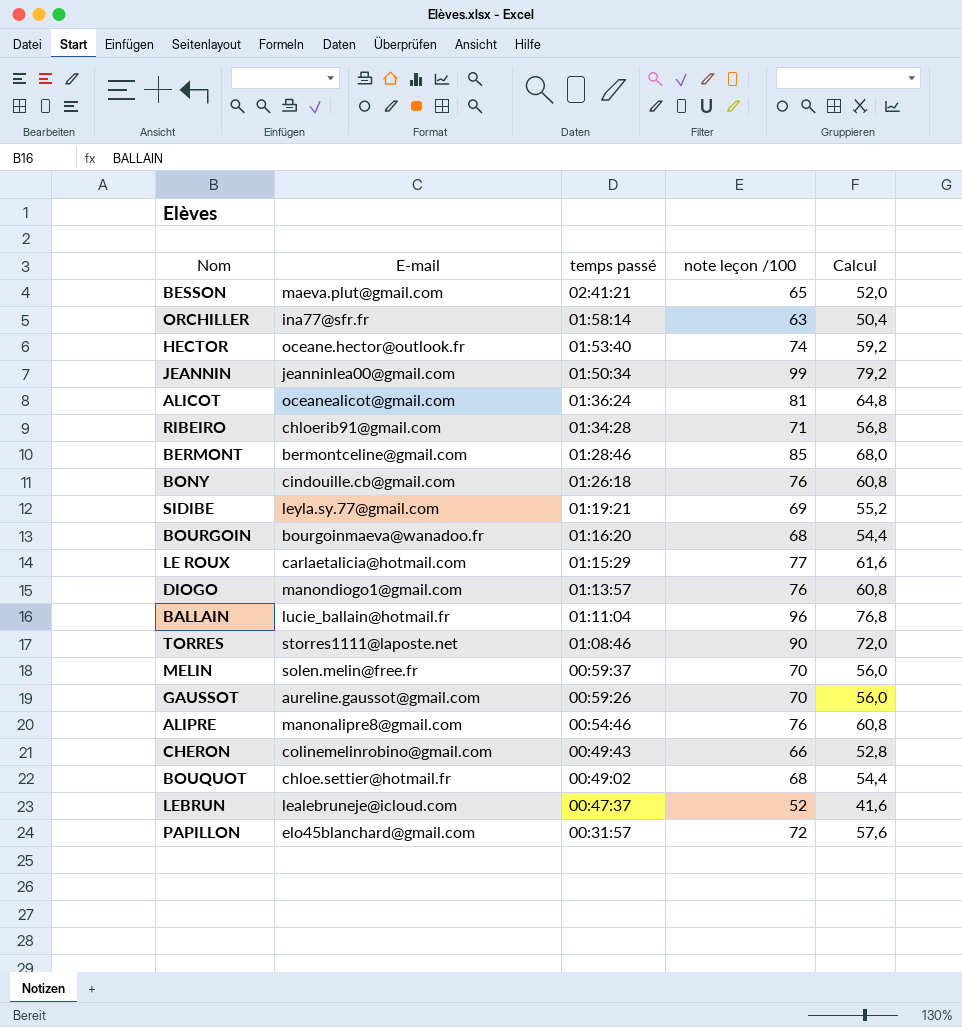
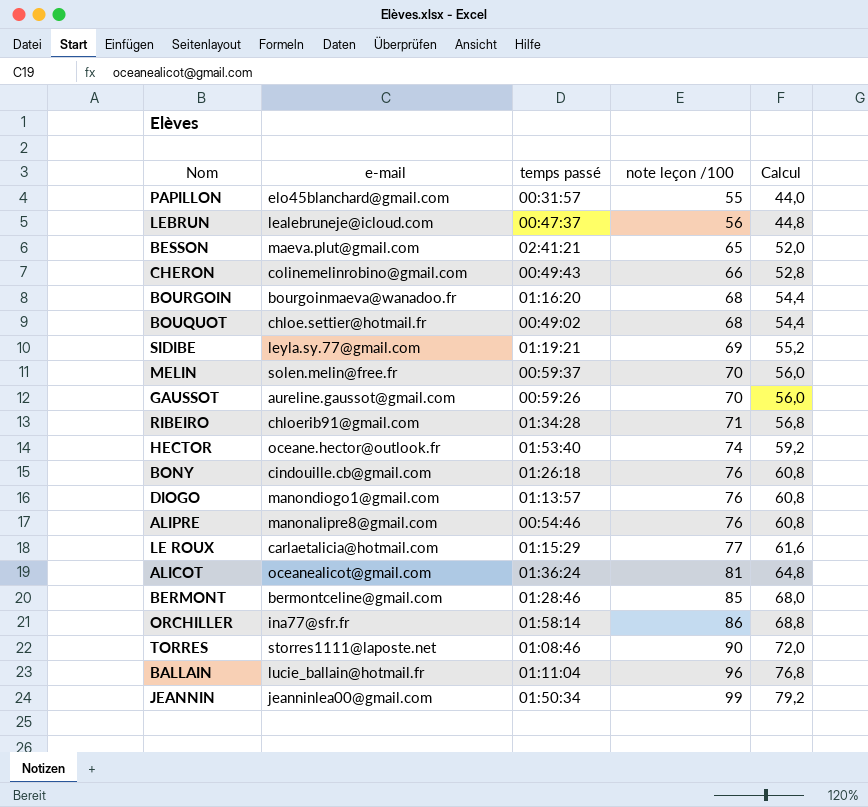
row order: temps passé descending -> note leçon /100 ascending
column name: E-mail -> e-mail
PAPILLON | note leçon /100: 72 -> 55
PAPILLON | Calcul: 57,6 -> 44,0
LEBRUN | note leçon /100: 52 -> 56
LEBRUN | Calcul: 41,6 -> 44,8
ORCHILLER | note leçon /100: 63 -> 86
ORCHILLER | Calcul: 50,4 -> 68,8

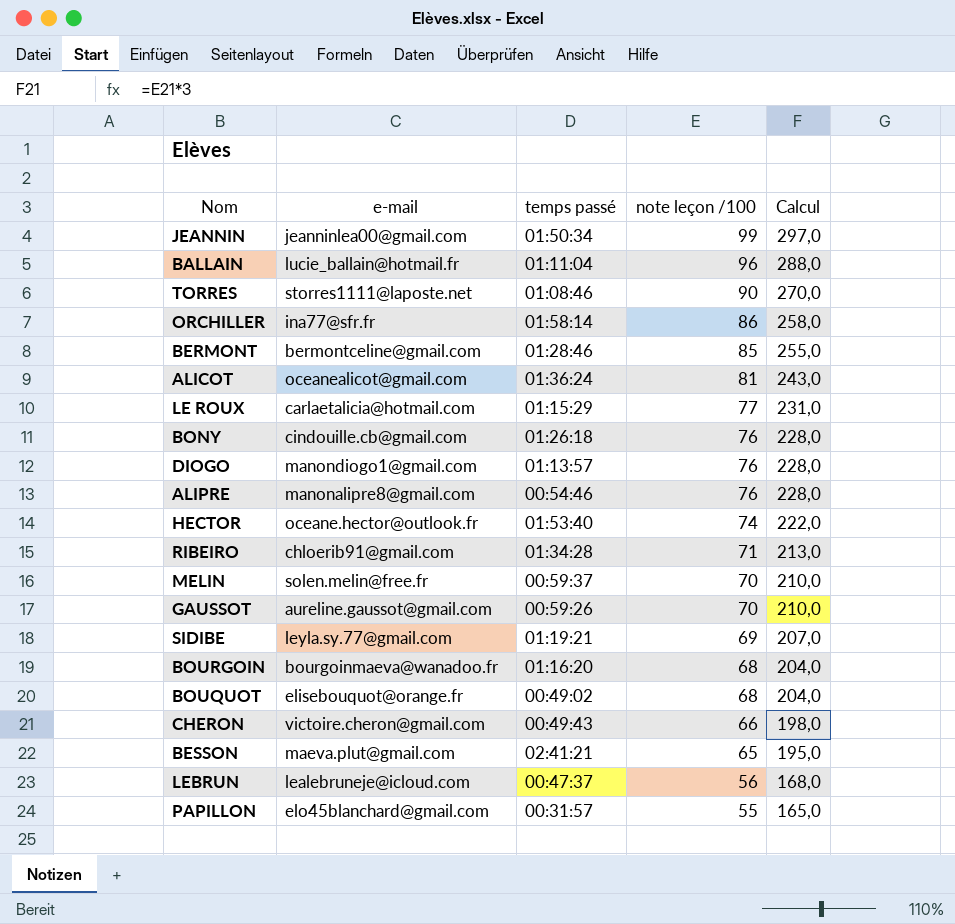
row order: note leçon /100 ascending -> note leçon /100 descending
column Calcul | formula: [note leçon /100] * 0,8 -> [note leçon /100] * 3
BOUQUOT | e-mail: chloe.settier@hotmail.fr -> elisebouquot@orange.fr
CHERON | e-mail: colinemelinrobino@gmail.com -> victoire.cheron@gmail.com

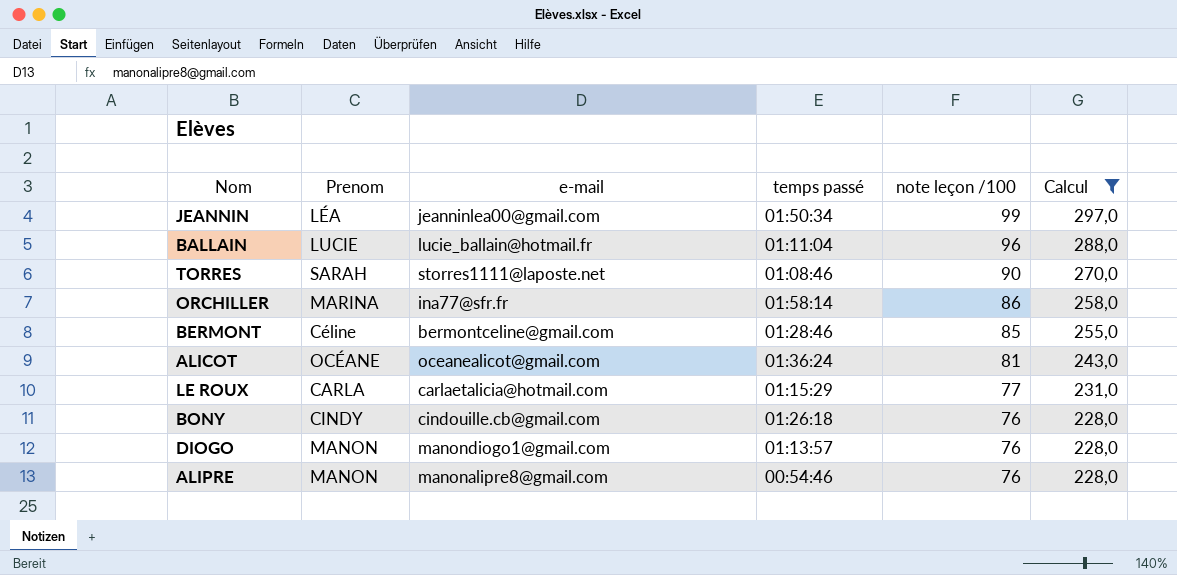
filter: none -> Calcul >= 228,0
column Prenom | position: none -> 2

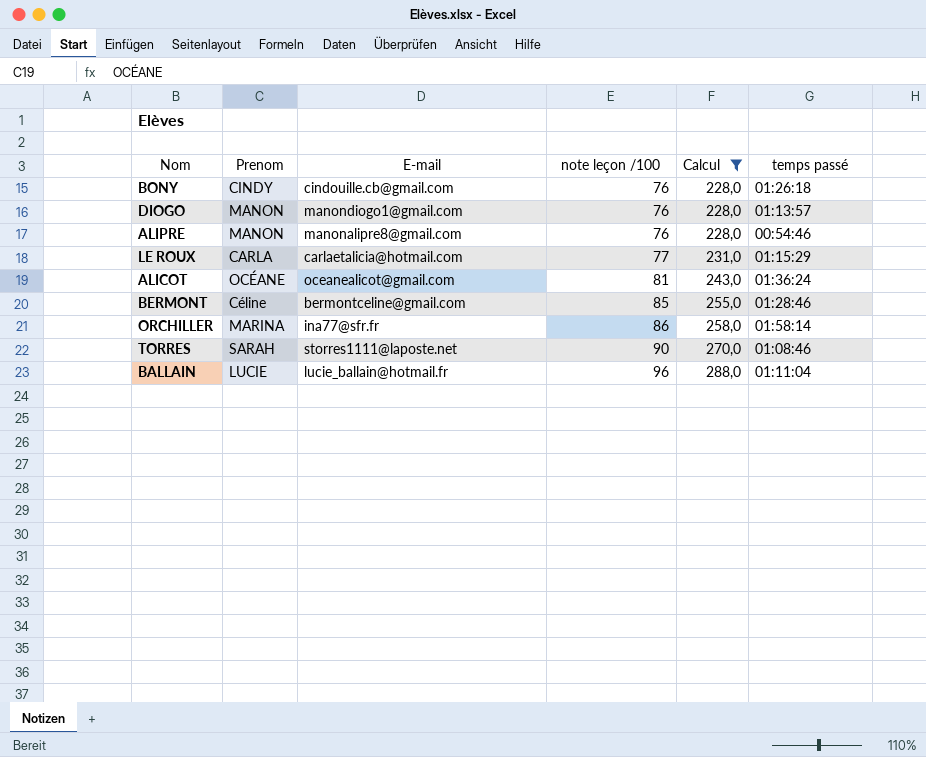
row order: note leçon /100 descending -> note leçon /100 ascending
column name: e-mail -> E-mail
column temps passé | position: 4 -> 6
row JEANNIN: LÉA | jeanninlea00@gmail.com | 01:50:34 | 99 | 297,0 -> none

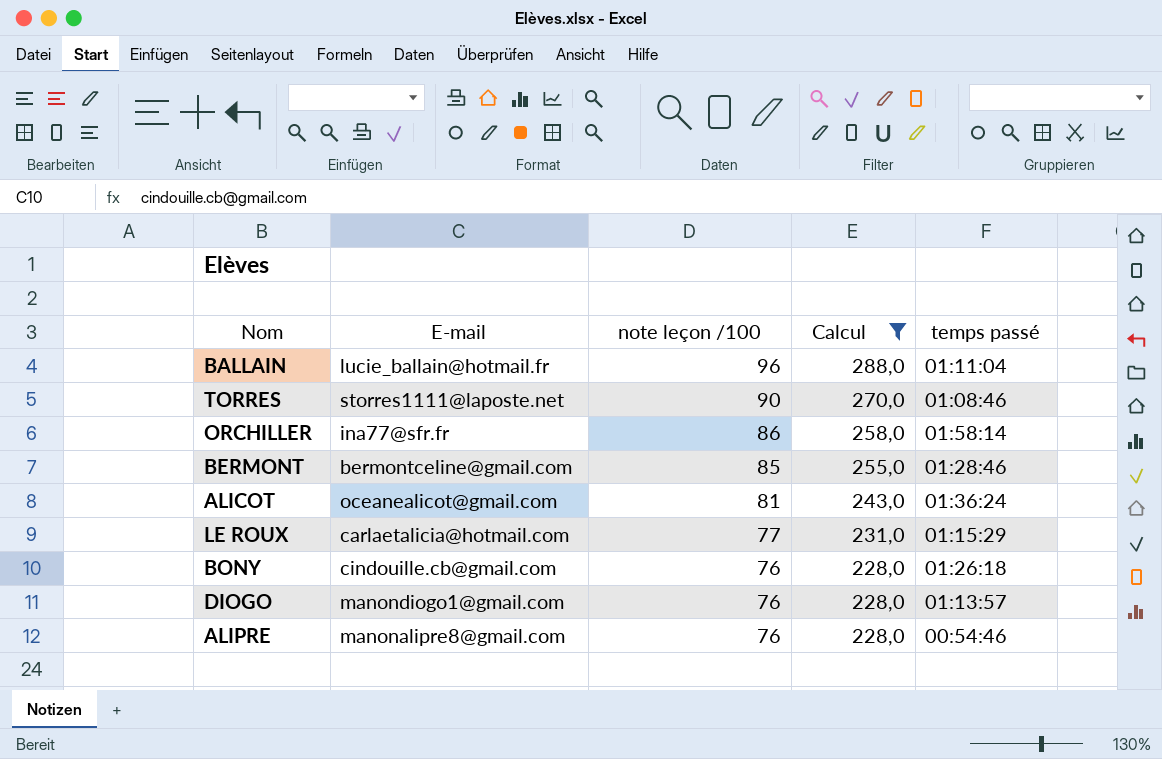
row order: note leçon /100 ascending -> note leçon /100 descending
column Prenom | position: 2 -> none

